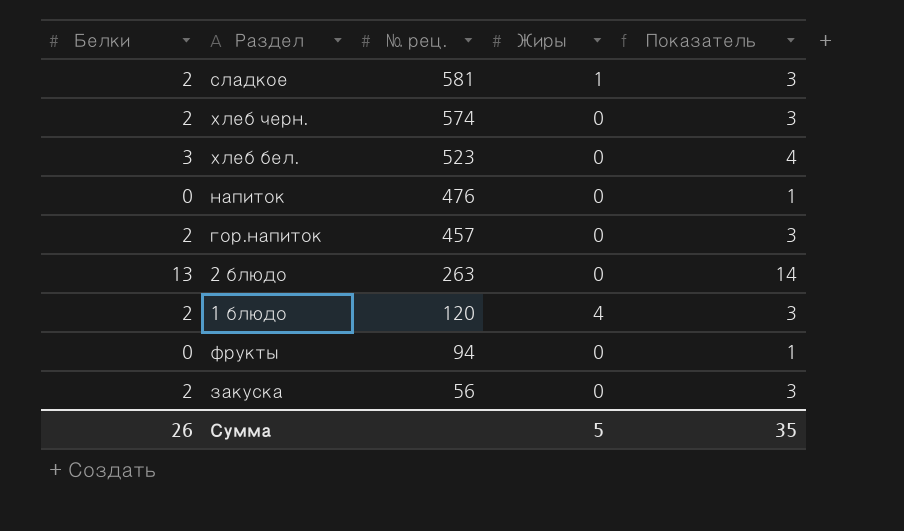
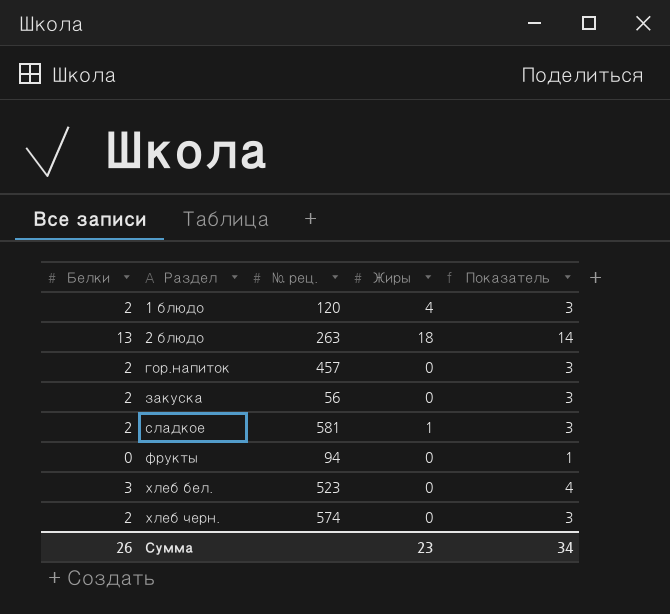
row order: № рец. descending -> Раздел ascending
row напиток: 0 | 476 | 0 | 1 -> none
2 блюдо | Жиры: 0 -> 18
Сумма | Жиры: 5 -> 23
Сумма | Показатель: 35 -> 34

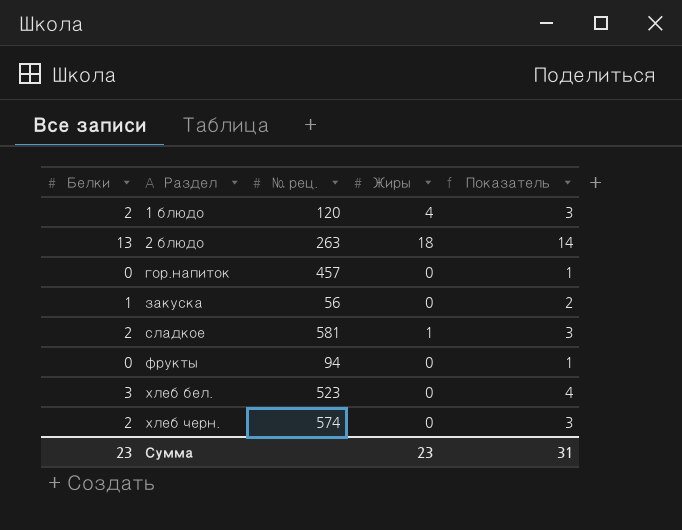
гор.напиток | Белки: 2 -> 0
гор.напиток | Показатель: 3 -> 1
закуска | Белки: 2 -> 1
закуска | Показатель: 3 -> 2
Сумма | Белки: 26 -> 23
Сумма | Показатель: 34 -> 31

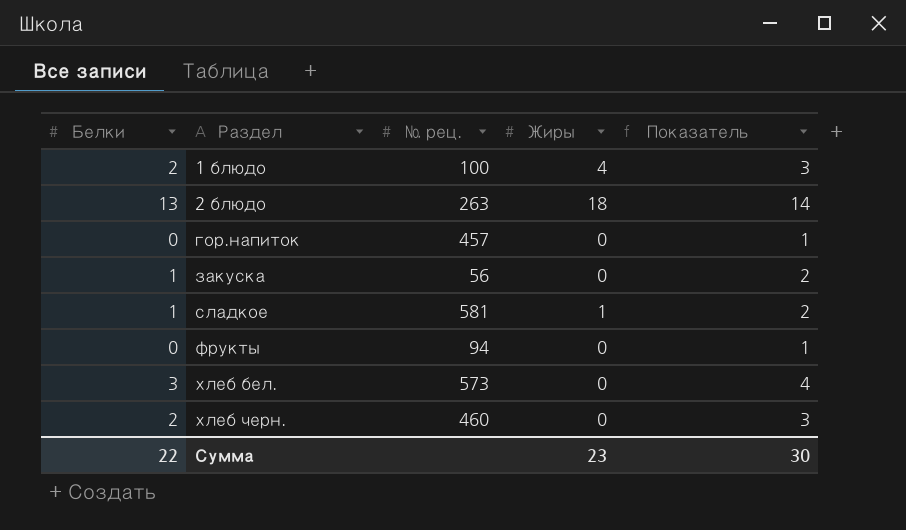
1 блюдо | № рец.: 120 -> 100
сладкое | Белки: 2 -> 1
сладкое | Показатель: 3 -> 2
хлеб бел. | № рец.: 523 -> 573
хлеб черн. | № рец.: 574 -> 460
Сумма | Белки: 23 -> 22
Сумма | Показатель: 31 -> 30

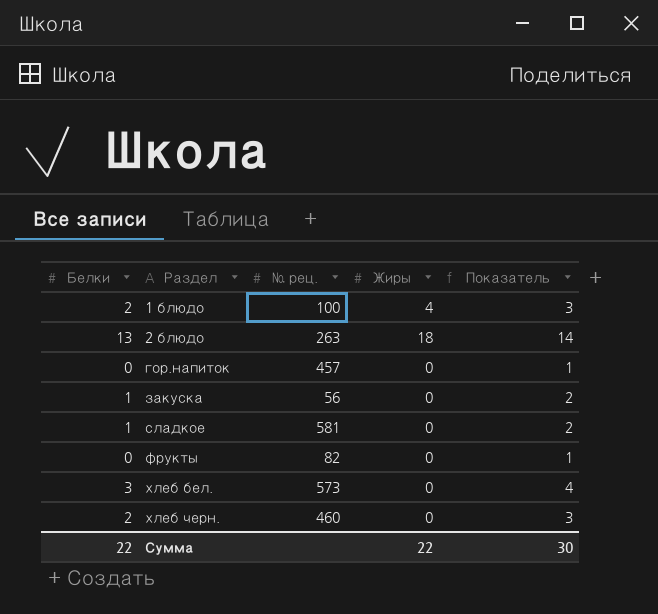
сладкое | Жиры: 1 -> 0
фрукты | № рец.: 94 -> 82
Сумма | Жиры: 23 -> 22

